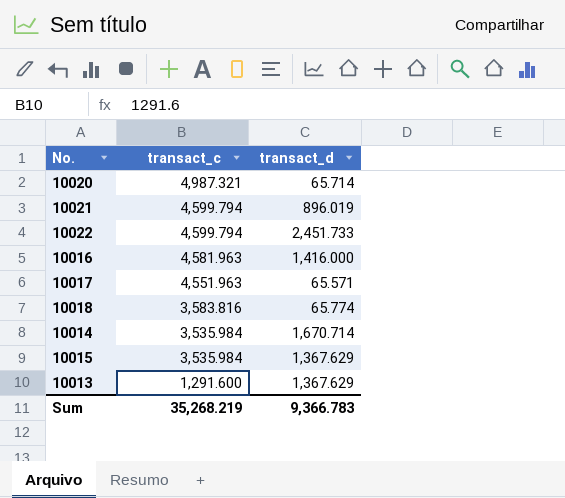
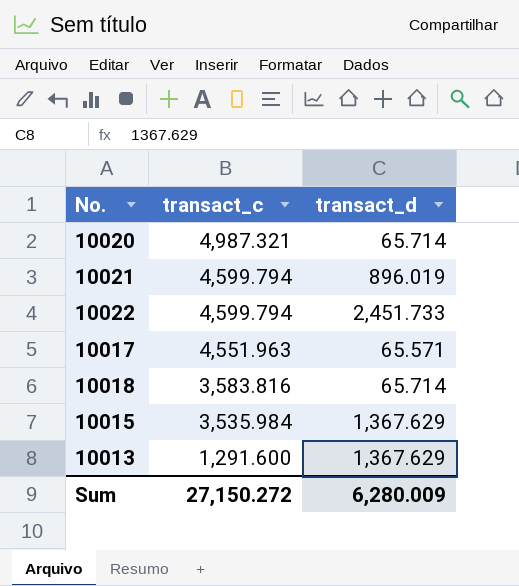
row 10016: 4,581.963 | 1,416.000 -> none
row 10014: 3,535.984 | 1,670.714 -> none
10018 | transact_d: 65.774 -> 65.714
Sum | transact_c: 35,268.219 -> 27,150.272
Sum | transact_d: 9,366.783 -> 6,280.009

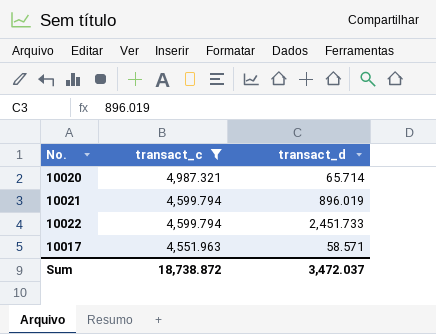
filter: none -> transact_c >= 4,551.963
10017 | transact_d: 65.571 -> 58.571
Sum | transact_c: 27,150.272 -> 18,738.872
Sum | transact_d: 6,280.009 -> 3,472.037

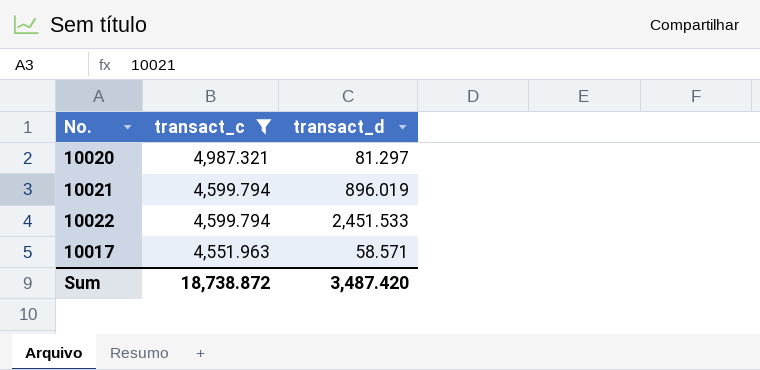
10020 | transact_d: 65.714 -> 81.297
10022 | transact_d: 2,451.733 -> 2,451.533
Sum | transact_d: 3,472.037 -> 3,487.420

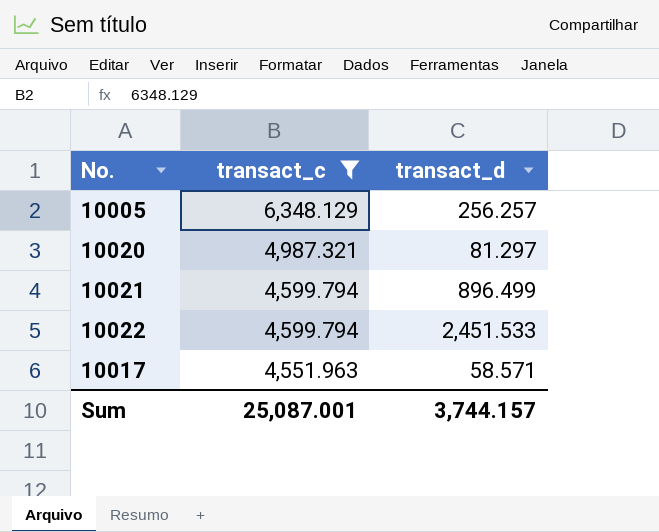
row 10005: none -> 6,348.129 | 256.257
10021 | transact_d: 896.019 -> 896.499
Sum | transact_c: 18,738.872 -> 25,087.001
Sum | transact_d: 3,487.420 -> 3,744.157

